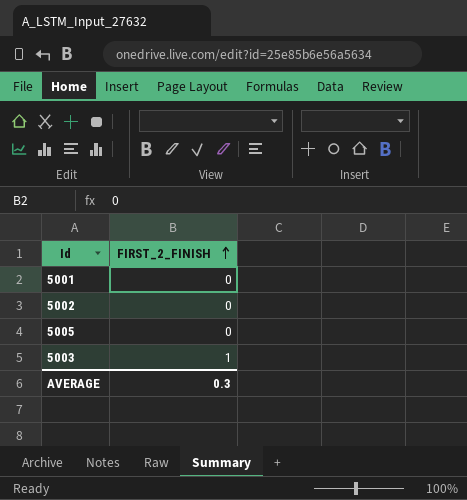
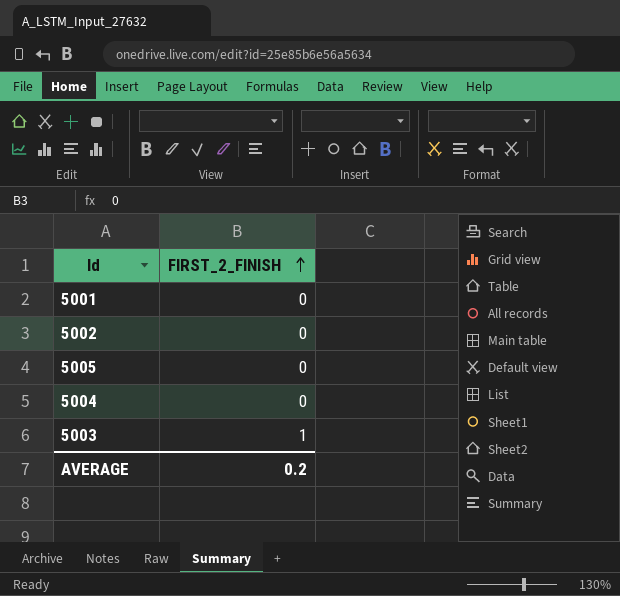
row 5004: none -> 0
AVERAGE | FIRST_2_FINISH: 0.3 -> 0.2

